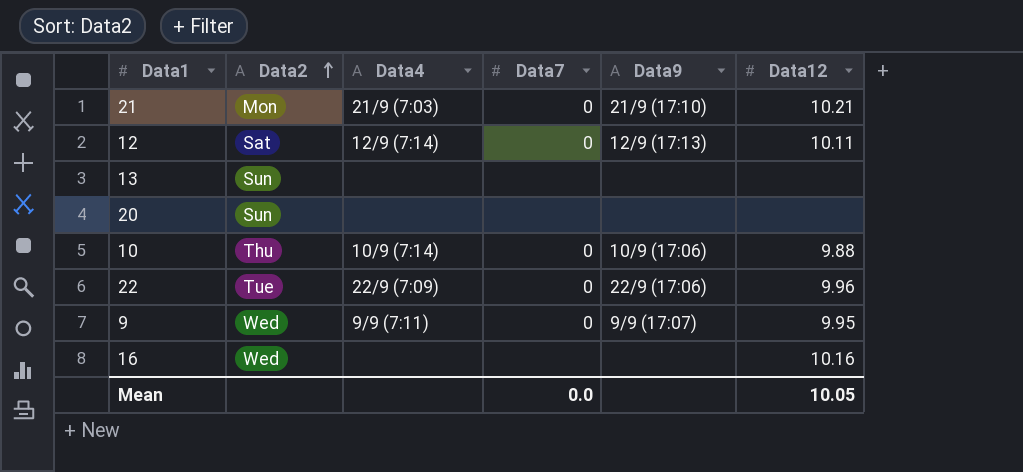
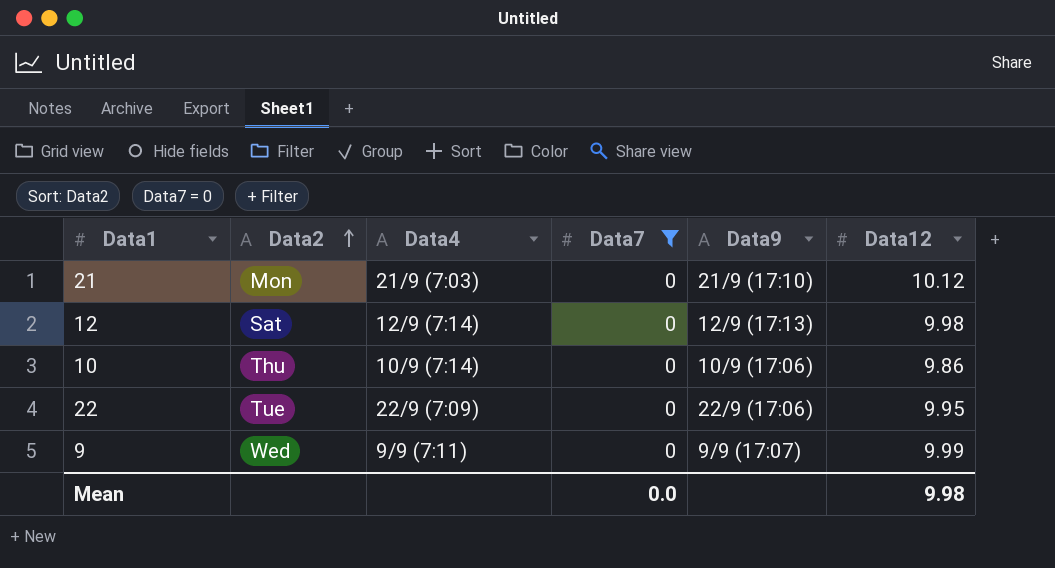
filter: none -> Data7 = 0
21 | Data12: 10.21 -> 10.12
12 | Data12: 10.11 -> 9.98
10 | Data12: 9.88 -> 9.86
22 | Data12: 9.96 -> 9.95
9 | Data12: 9.95 -> 9.99
Mean | Data12: 10.05 -> 9.98

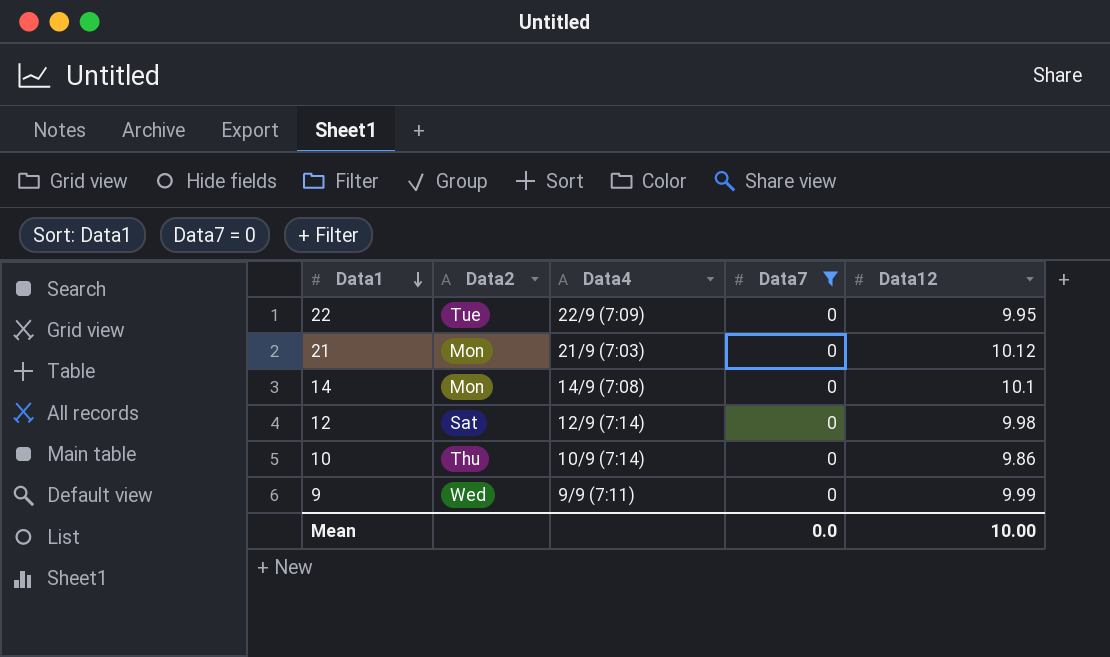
row order: Data2 ascending -> Data1 descending
column Data9 | position: 5 -> none
row 14: none -> Mon | 14/9 (7:08) | 0 | 10.1
Mean | Data12: 9.98 -> 10.00

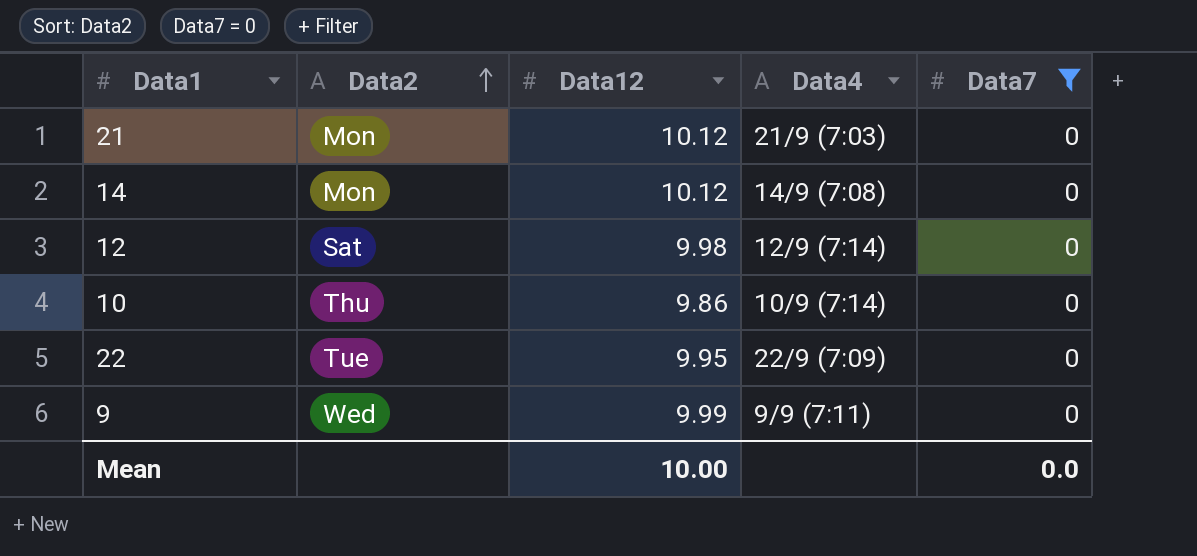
row order: Data1 descending -> Data2 ascending
column Data12 | position: 5 -> 3
14 | Data12: 10.1 -> 10.12

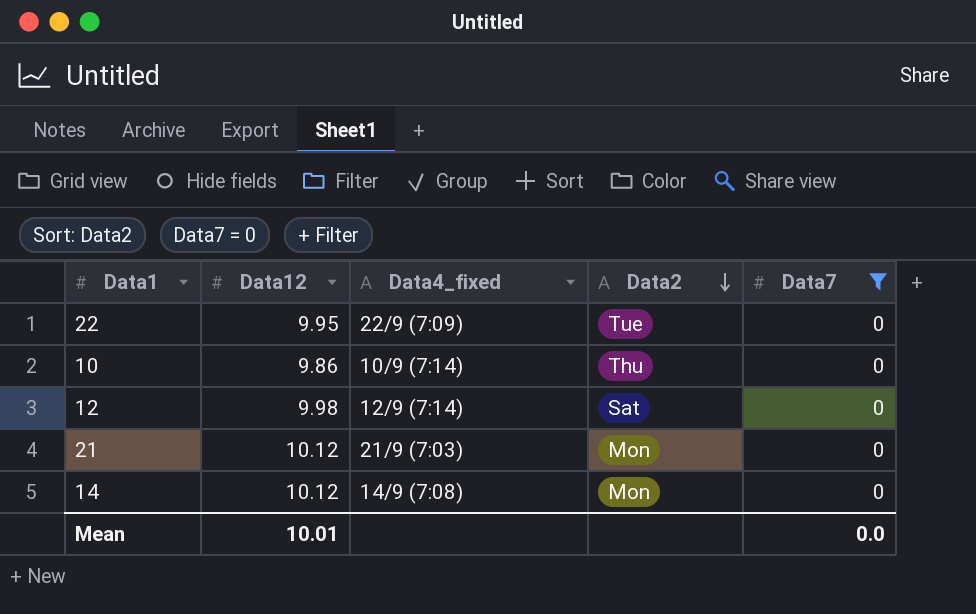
row order: Data2 ascending -> Data2 descending
column name: Data4 -> Data4_fixed
column Data2 | position: 2 -> 4
row 9: Wed | 9.99 | 9/9 (7:11) | 0 -> none
Mean | Data12: 10.00 -> 10.01

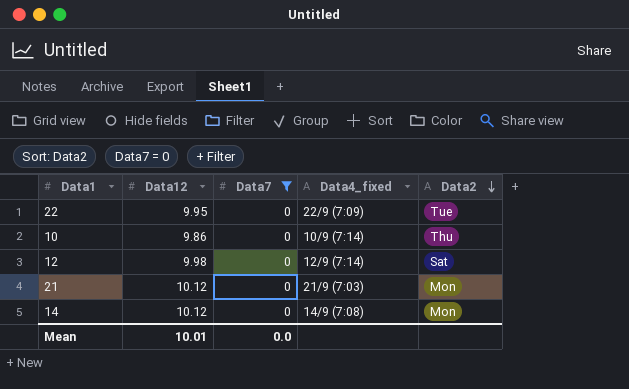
column Data7 | position: 5 -> 3

